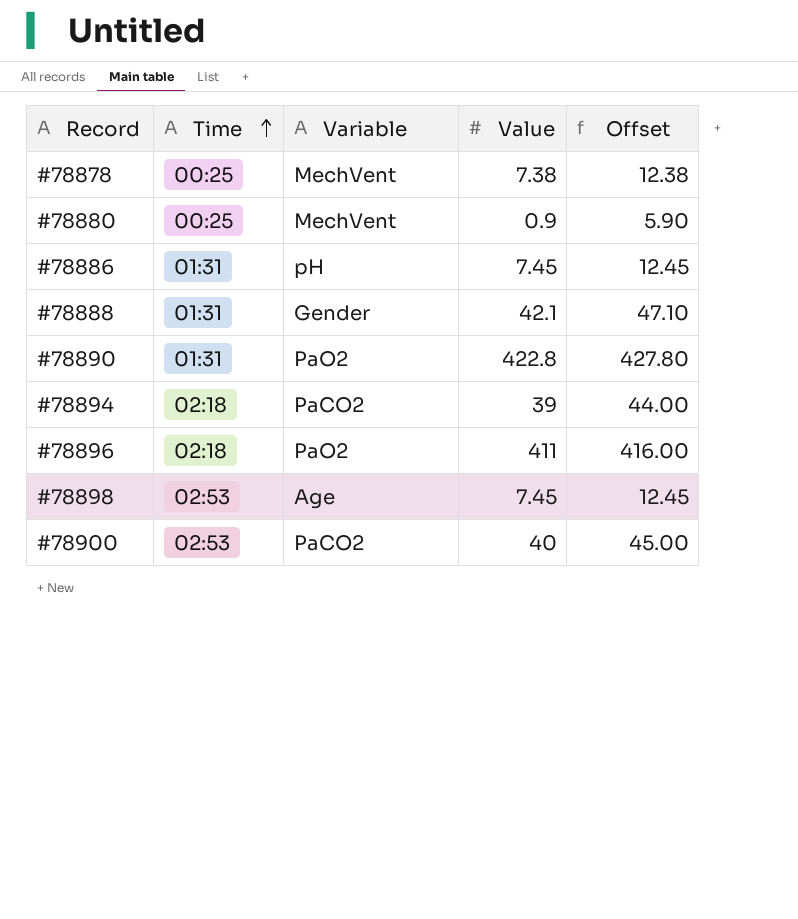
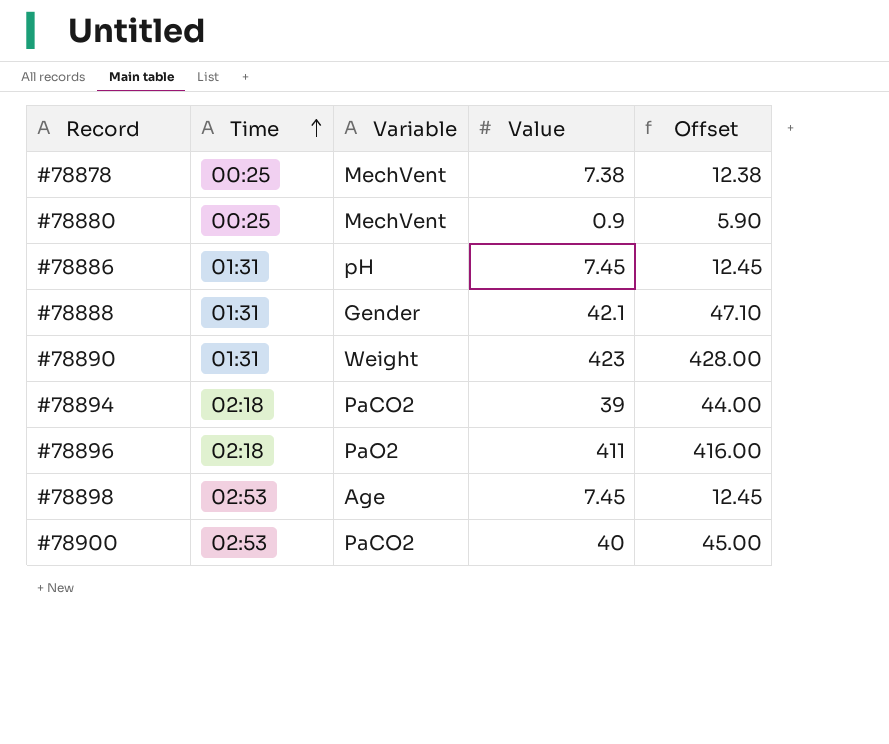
#78890 | Variable: PaO2 -> Weight
#78890 | Value: 422.8 -> 423
#78890 | Offset: 427.80 -> 428.00

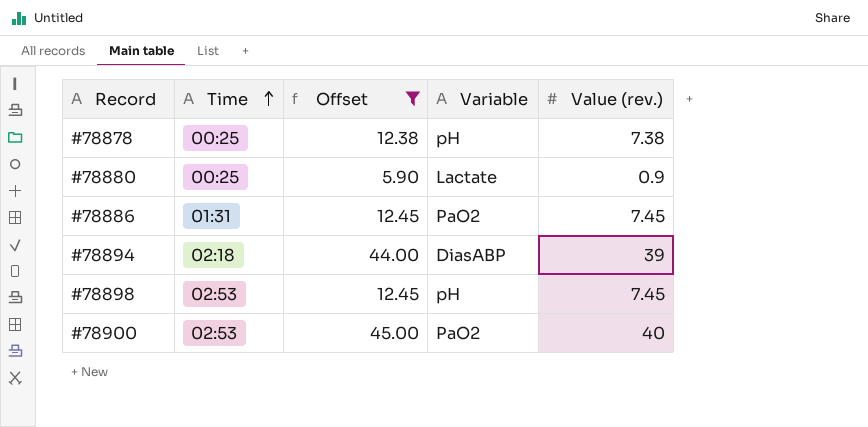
filter: none -> Offset <= 45.00
column Offset | position: 5 -> 3
column name: Value -> Value (rev.)
#78878 | Variable: MechVent -> pH
#78880 | Variable: MechVent -> Lactate
#78886 | Variable: pH -> PaO2
#78894 | Variable: PaCO2 -> DiasABP
#78898 | Variable: Age -> pH
#78900 | Variable: PaCO2 -> PaO2

